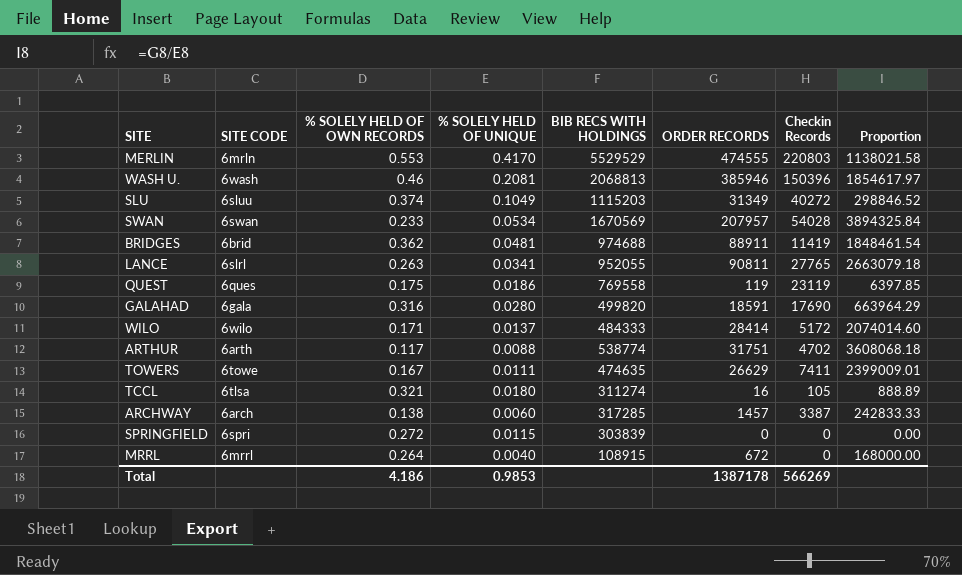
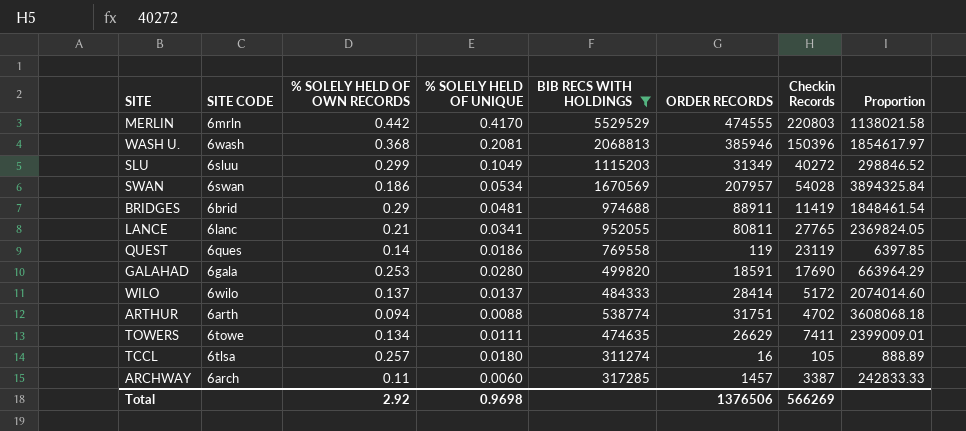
filter: none -> BIB RECS WITH HOLDINGS >= 311274
MERLIN | % SOLELY HELD OF OWN RECORDS: 0.553 -> 0.442
WASH U. | % SOLELY HELD OF OWN RECORDS: 0.46 -> 0.368
SLU | % SOLELY HELD OF OWN RECORDS: 0.374 -> 0.299
SWAN | % SOLELY HELD OF OWN RECORDS: 0.233 -> 0.186
BRIDGES | % SOLELY HELD OF OWN RECORDS: 0.362 -> 0.29
LANCE | SITE CODE: 6slrl -> 6lanc
LANCE | % SOLELY HELD OF OWN RECORDS: 0.263 -> 0.21
LANCE | ORDER RECORDS: 90811 -> 80811
LANCE | Proportion: 2663079.18 -> 2369824.05
QUEST | % SOLELY HELD OF OWN RECORDS: 0.175 -> 0.14
GALAHAD | % SOLELY HELD OF OWN RECORDS: 0.316 -> 0.253
WILO | % SOLELY HELD OF OWN RECORDS: 0.171 -> 0.137
ARTHUR | % SOLELY HELD OF OWN RECORDS: 0.117 -> 0.094
TOWERS | % SOLELY HELD OF OWN RECORDS: 0.167 -> 0.134
TCCL | % SOLELY HELD OF OWN RECORDS: 0.321 -> 0.257
ARCHWAY | % SOLELY HELD OF OWN RECORDS: 0.138 -> 0.11
Total | % SOLELY HELD OF OWN RECORDS: 4.186 -> 2.92
Total | % SOLELY HELD OF UNIQUE: 0.9853 -> 0.9698
Total | ORDER RECORDS: 1387178 -> 1376506

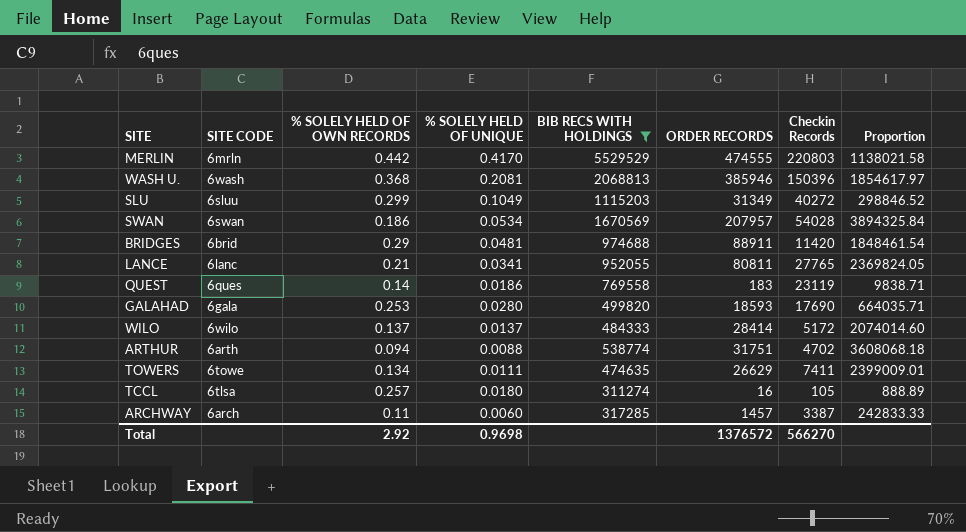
BRIDGES | Checkin Records: 11419 -> 11420
QUEST | ORDER RECORDS: 119 -> 183
QUEST | Proportion: 6397.85 -> 9838.71
GALAHAD | ORDER RECORDS: 18591 -> 18593
GALAHAD | Proportion: 663964.29 -> 664035.71
Total | ORDER RECORDS: 1376506 -> 1376572
Total | Checkin Records: 566269 -> 566270

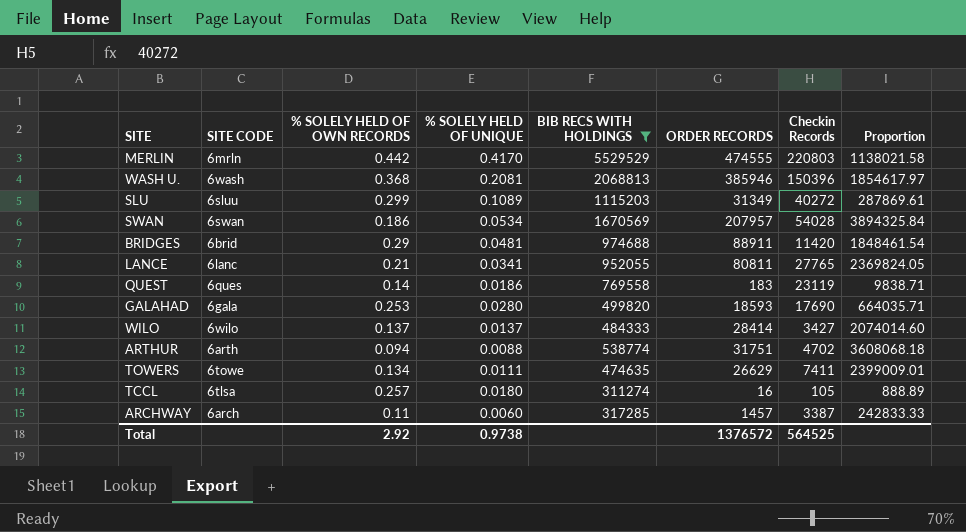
SLU | % SOLELY HELD OF UNIQUE: 0.1049 -> 0.1089
SLU | Proportion: 298846.52 -> 287869.61
WILO | Checkin Records: 5172 -> 3427
Total | % SOLELY HELD OF UNIQUE: 0.9698 -> 0.9738
Total | Checkin Records: 566270 -> 564525

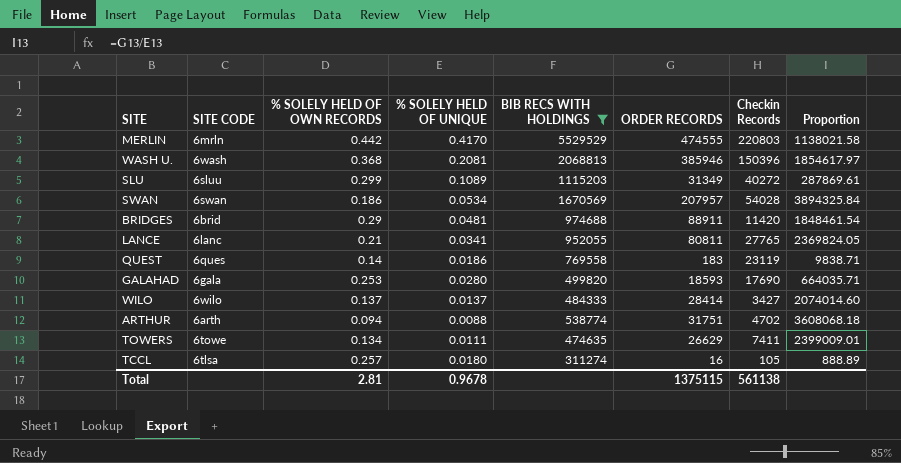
row ARCHWAY: 6arch | 0.11 | 0.0060 | 317285 | 1457 | 3387 | 242833.33 -> none
Total | % SOLELY HELD OF OWN RECORDS: 2.92 -> 2.81
Total | % SOLELY HELD OF UNIQUE: 0.9738 -> 0.9678
Total | ORDER RECORDS: 1376572 -> 1375115
Total | Checkin Records: 564525 -> 561138

